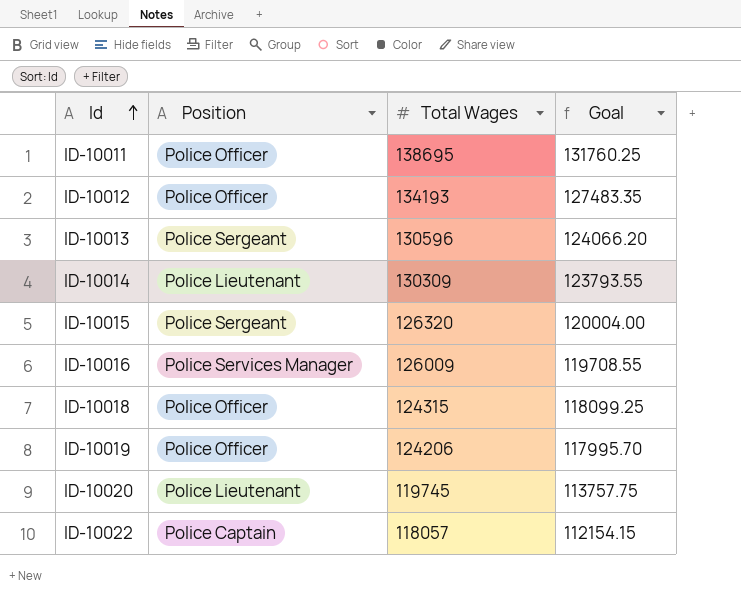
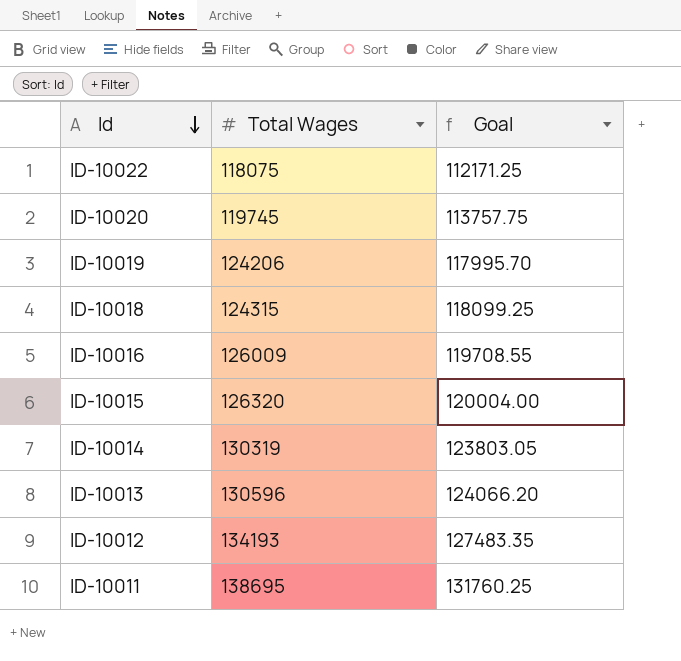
row order: Id ascending -> Id descending
column Position | position: 2 -> none
ID-10022 | Total Wages: 118057 -> 118075
ID-10022 | Goal: 112154.15 -> 112171.25
ID-10014 | Total Wages: 130309 -> 130319
ID-10014 | Goal: 123793.55 -> 123803.05

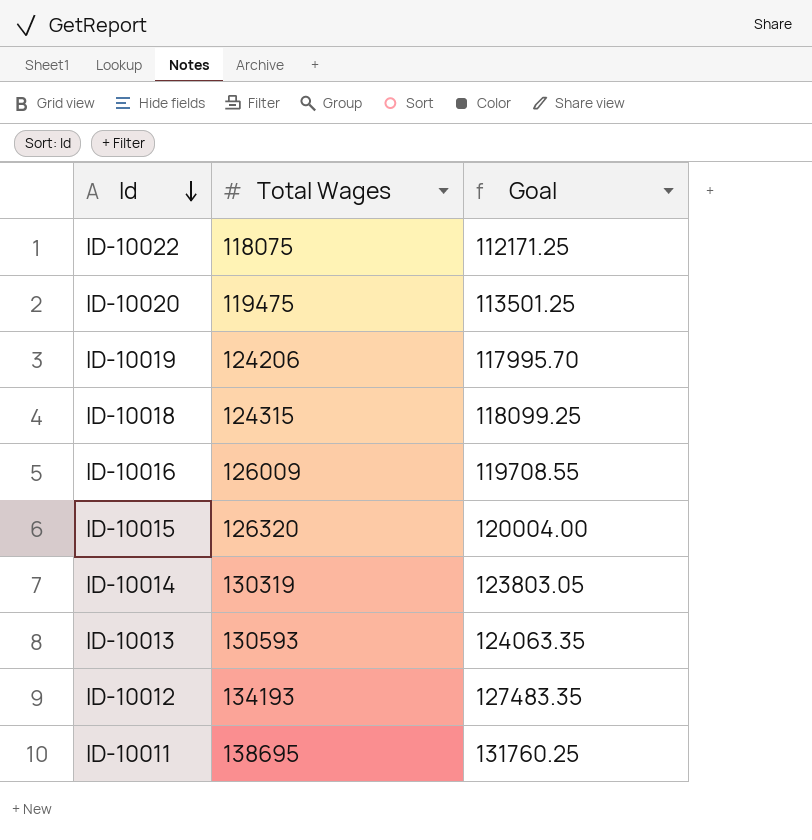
ID-10020 | Total Wages: 119745 -> 119475
ID-10020 | Goal: 113757.75 -> 113501.25
ID-10013 | Total Wages: 130596 -> 130593
ID-10013 | Goal: 124066.20 -> 124063.35

